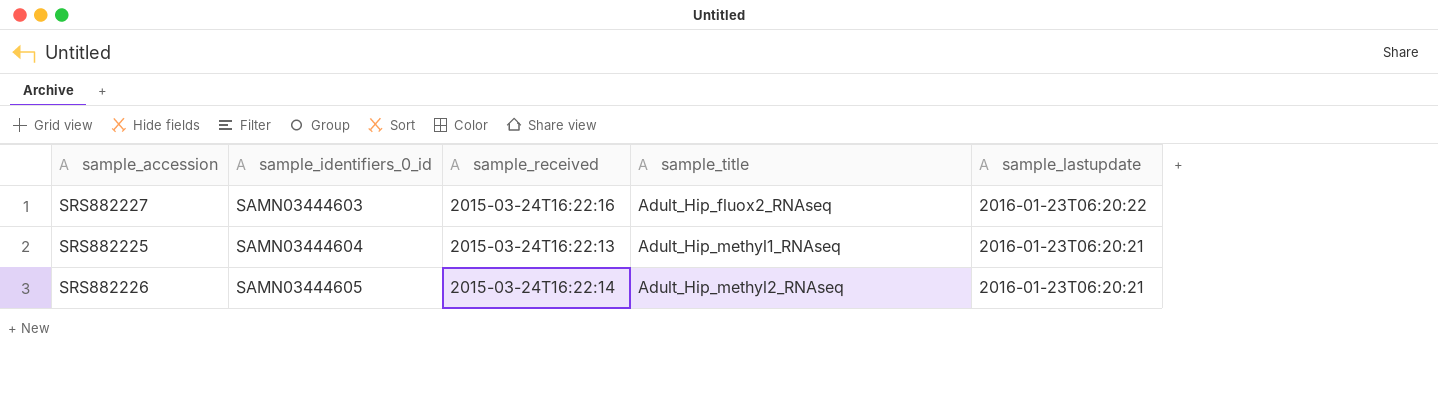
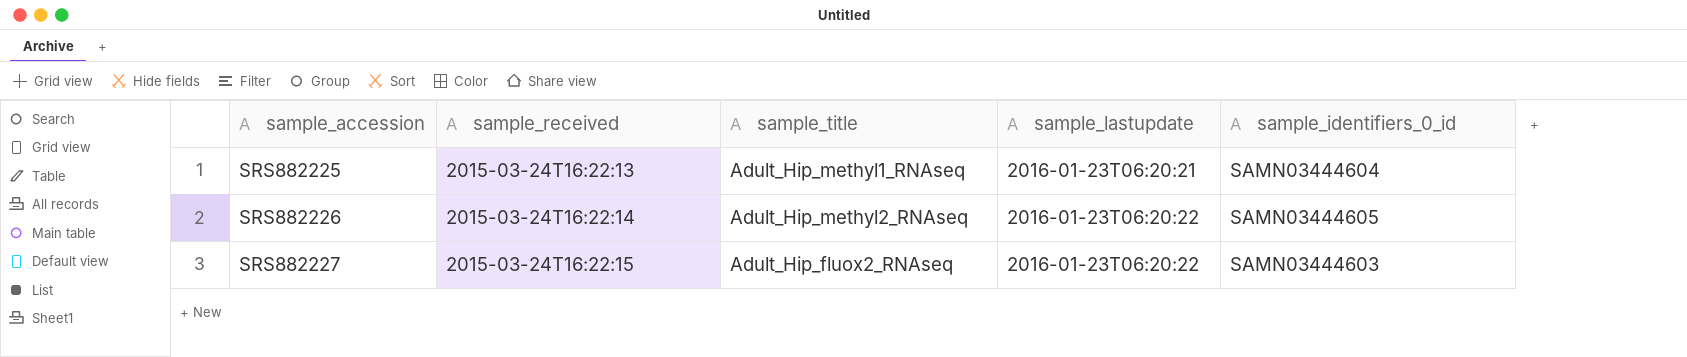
row order: sample_identifiers_0_id ascending -> sample_accession ascending
column sample_identifiers_0_id | position: 2 -> 5
SRS882226 | sample_lastupdate: 2016-01-23T06:20:21 -> 2016-01-23T06:20:22
SRS882227 | sample_received: 2015-03-24T16:22:16 -> 2015-03-24T16:22:15

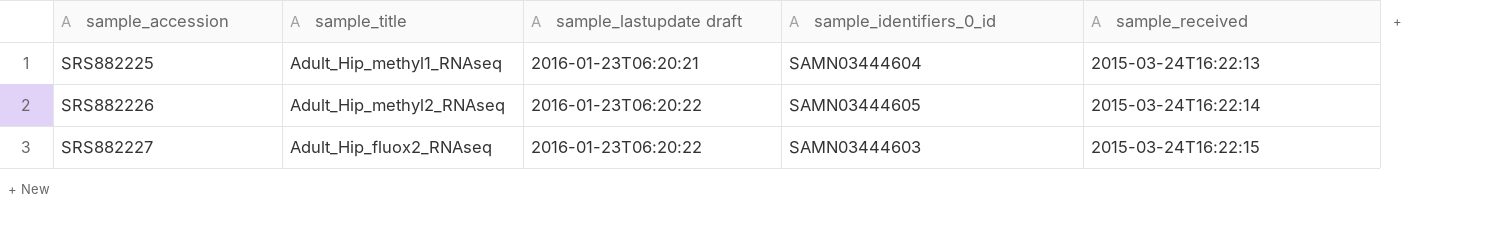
column name: sample_lastupdate -> sample_lastupdate draft
column sample_received | position: 2 -> 5

